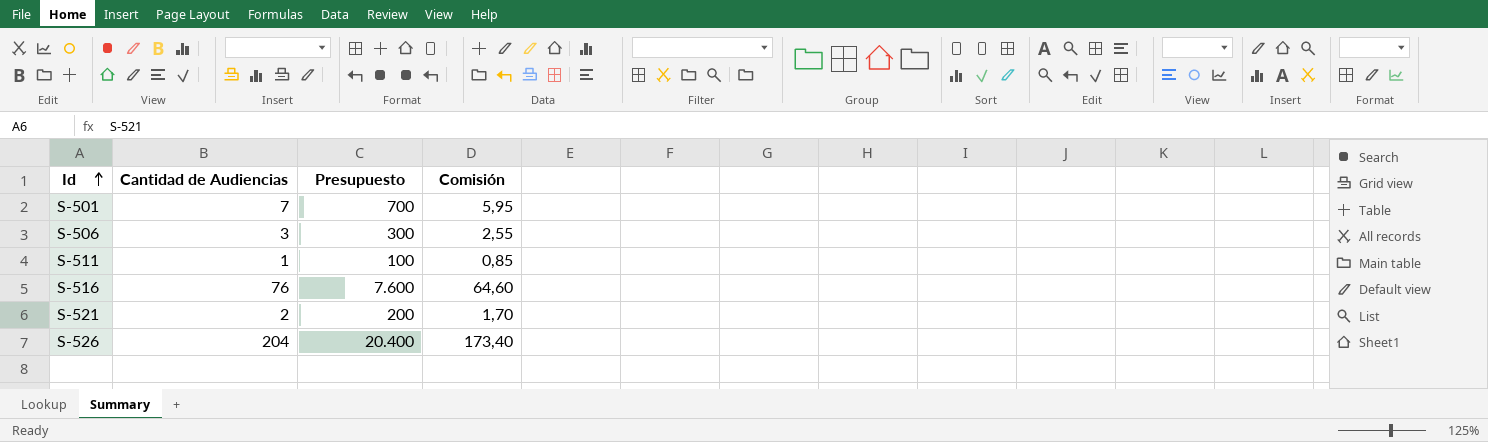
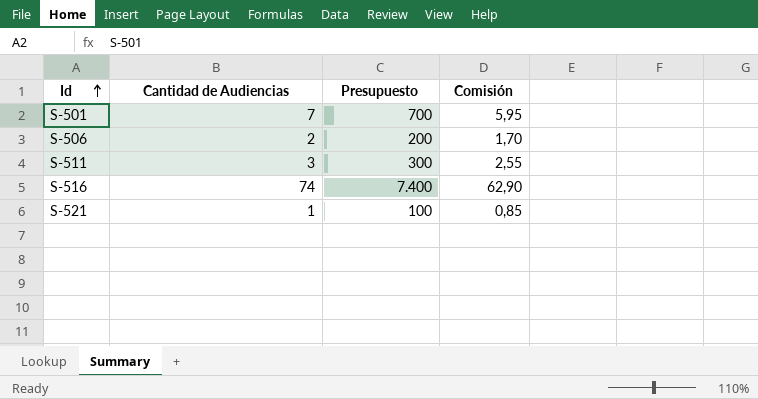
row S-526: 204 | 20.400 | 173,40 -> none
S-506 | Cantidad de Audiencias: 3 -> 2
S-506 | Presupuesto: 300 -> 200
S-506 | Comisión: 2,55 -> 1,70
S-511 | Cantidad de Audiencias: 1 -> 3
S-511 | Presupuesto: 100 -> 300
S-511 | Comisión: 0,85 -> 2,55
S-516 | Cantidad de Audiencias: 76 -> 74
S-516 | Presupuesto: 7.600 -> 7.400
S-516 | Comisión: 64,60 -> 62,90
S-521 | Cantidad de Audiencias: 2 -> 1
S-521 | Presupuesto: 200 -> 100
S-521 | Comisión: 1,70 -> 0,85

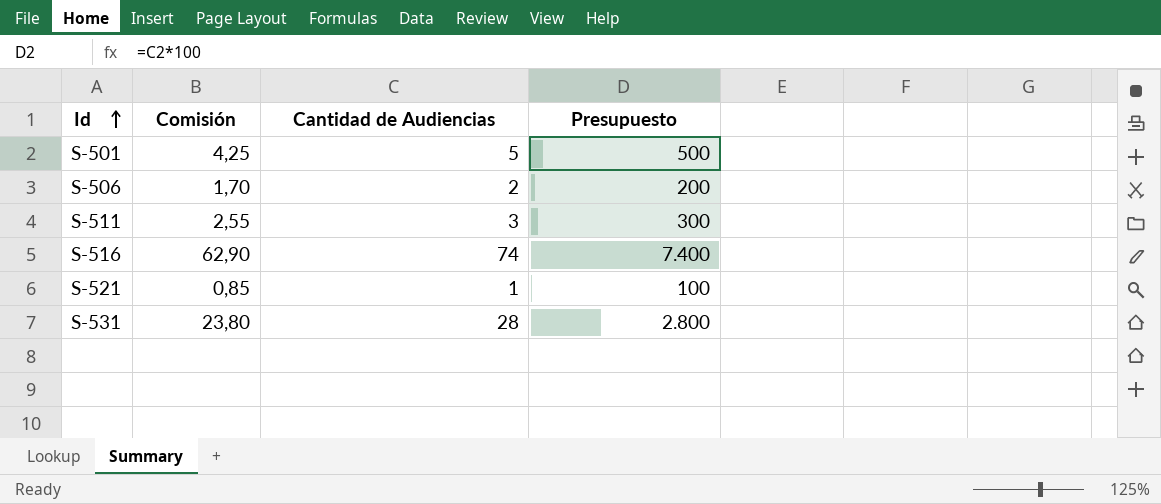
column Comisión | position: 4 -> 2
S-501 | Comisión: 5,95 -> 4,25
S-501 | Cantidad de Audiencias: 7 -> 5
S-501 | Presupuesto: 700 -> 500
row S-531: none -> 23,80 | 28 | 2.800

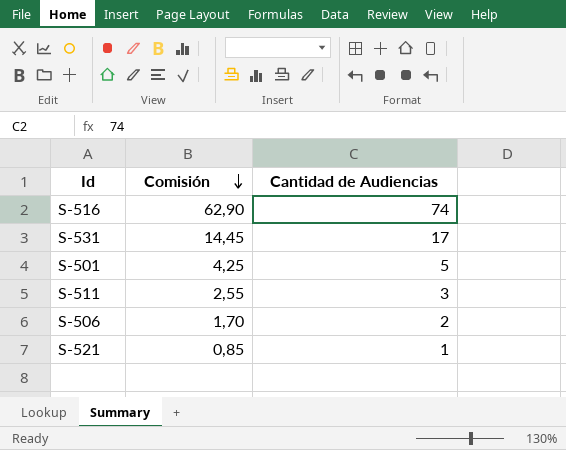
row order: Id ascending -> Comisión descending
column Presupuesto | formula: [Cantidad de Audiencias] * 100 -> none
S-531 | Comisión: 23,80 -> 14,45
S-531 | Cantidad de Audiencias: 28 -> 17

